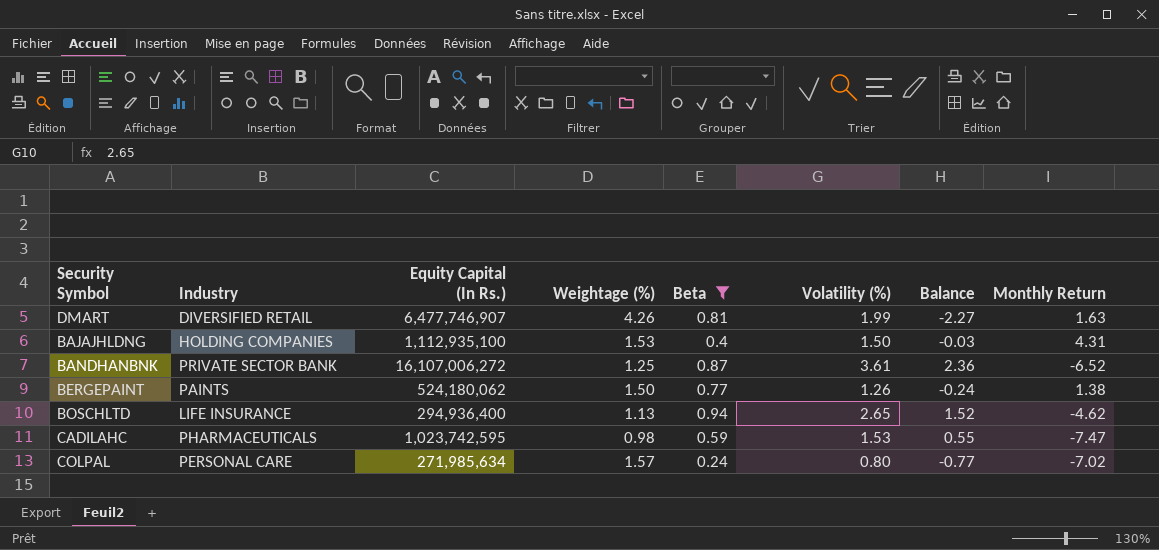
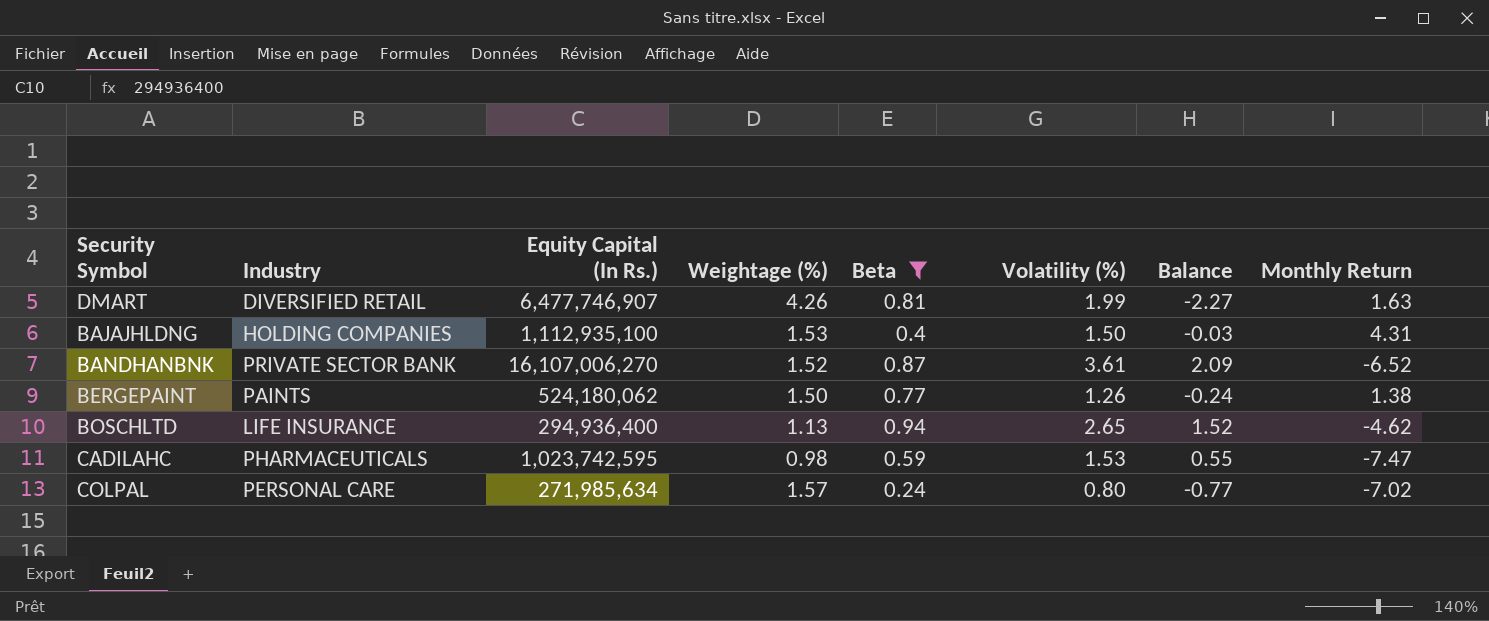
BANDHANBNK | Equity Capital (In Rs.): 16,107,006,272 -> 16,107,006,270
BANDHANBNK | Weightage (%): 1.25 -> 1.52
BANDHANBNK | Balance: 2.36 -> 2.09

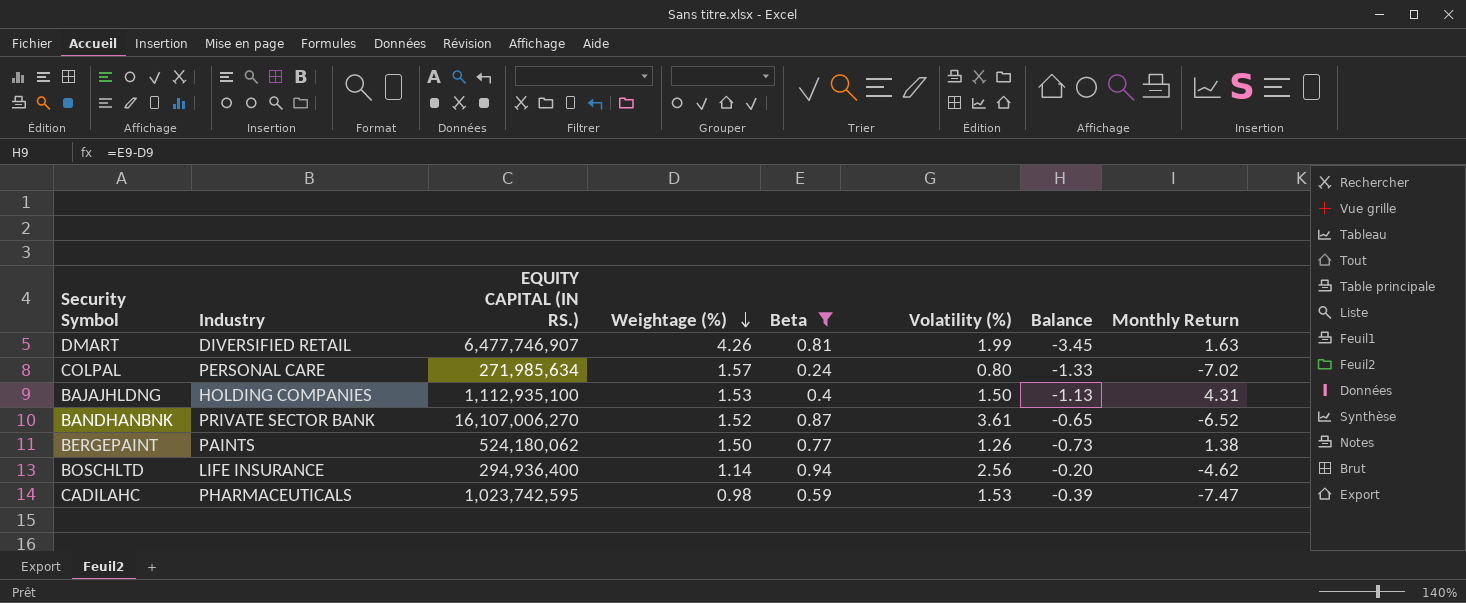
row order: none -> Weightage (%) descending
column name: Equity Capital (In Rs.) -> EQUITY CAPITAL (IN RS.)
column Balance | formula: [Volatility (%)] - [Weightage (%)] -> [Beta] - [Weightage (%)]
BOSCHLTD | Weightage (%): 1.13 -> 1.14
BOSCHLTD | Volatility (%): 2.65 -> 2.56

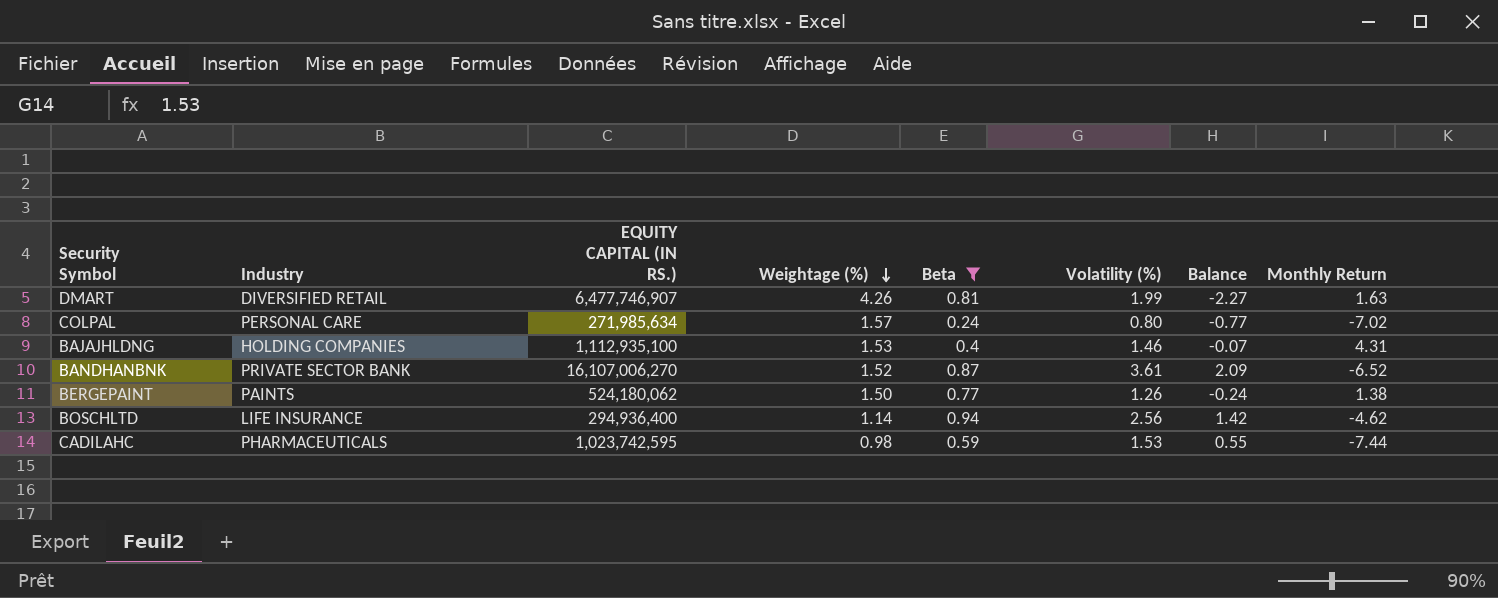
column Balance | formula: [Beta] - [Weightage (%)] -> [Volatility (%)] - [Weightage (%)]
BAJAJHLDNG | Volatility (%): 1.50 -> 1.46
CADILAHC | Monthly Return: -7.47 -> -7.44

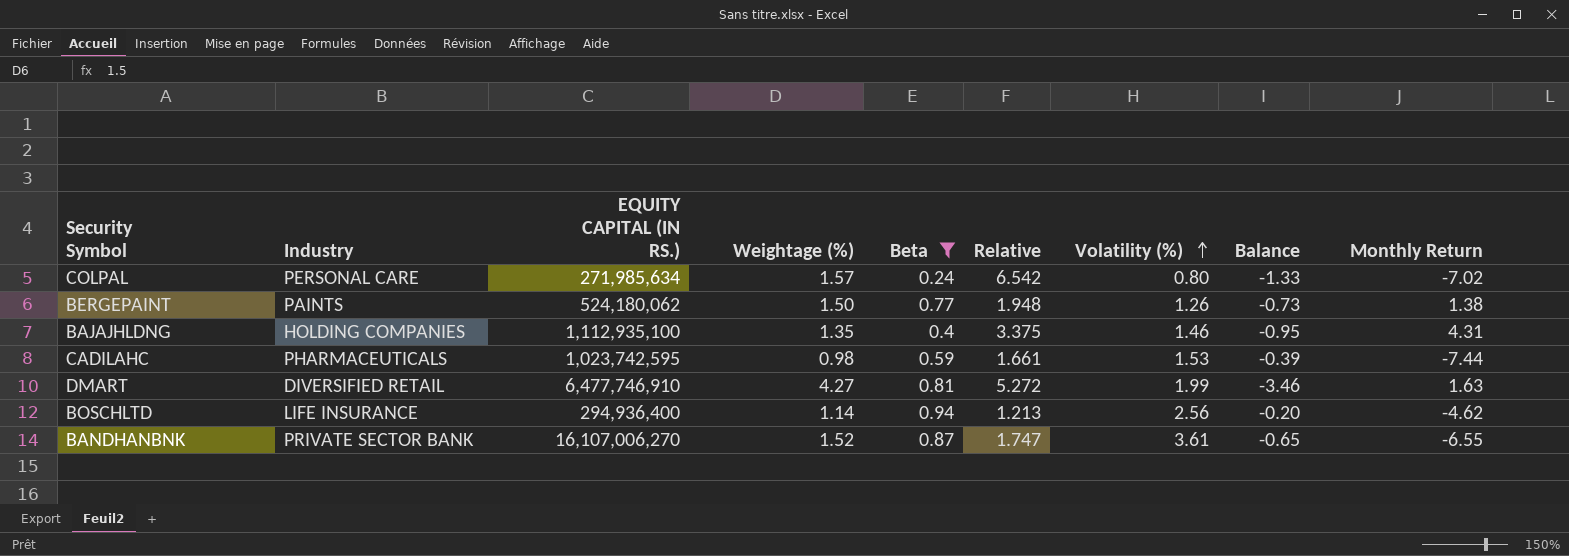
row order: Weightage (%) descending -> Volatility (%) ascending
column Relative | formula: none -> [Weightage (%)] / [Beta]
column Balance | formula: [Volatility (%)] - [Weightage (%)] -> [Beta] - [Weightage (%)]
BAJAJHLDNG | Weightage (%): 1.53 -> 1.35
DMART | EQUITY CAPITAL (IN RS.): 6,477,746,907 -> 6,477,746,910
DMART | Weightage (%): 4.26 -> 4.27
BANDHANBNK | Monthly Return: -6.52 -> -6.55

